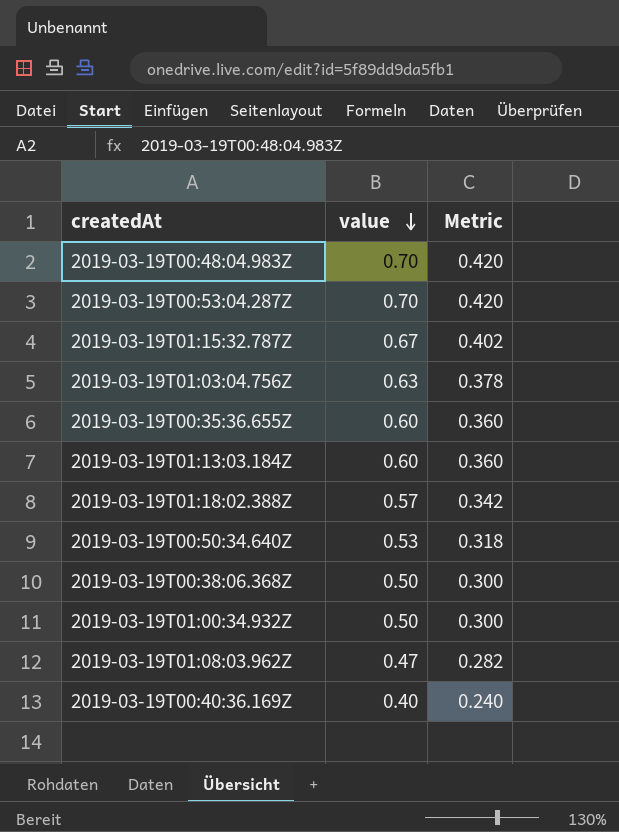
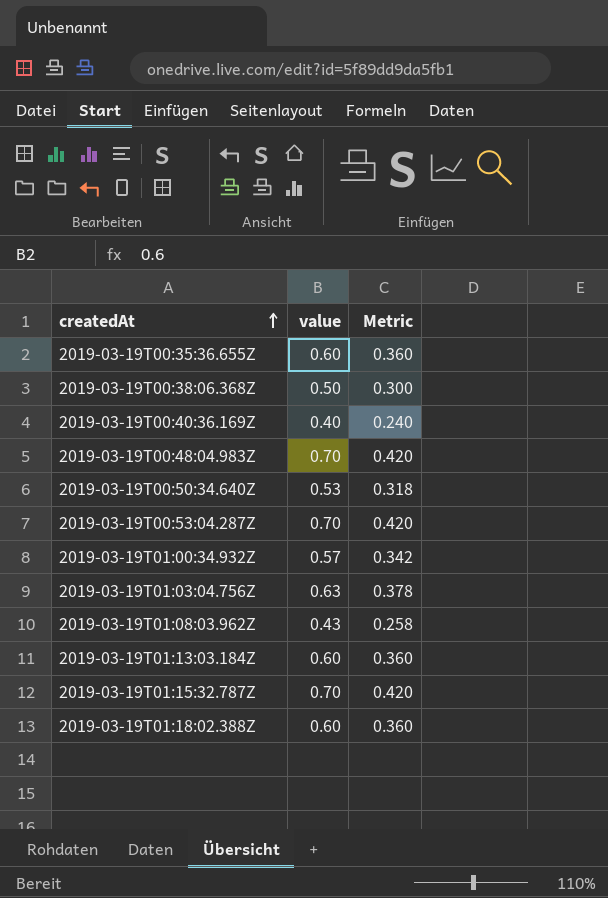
row order: value descending -> createdAt ascending
2019-03-19T01:00:34.932Z | value: 0.50 -> 0.57
2019-03-19T01:00:34.932Z | Metric: 0.300 -> 0.342
2019-03-19T01:08:03.962Z | value: 0.47 -> 0.43
2019-03-19T01:08:03.962Z | Metric: 0.282 -> 0.258
2019-03-19T01:15:32.787Z | value: 0.67 -> 0.70
2019-03-19T01:15:32.787Z | Metric: 0.402 -> 0.420
2019-03-19T01:18:02.388Z | value: 0.57 -> 0.60
2019-03-19T01:18:02.388Z | Metric: 0.342 -> 0.360

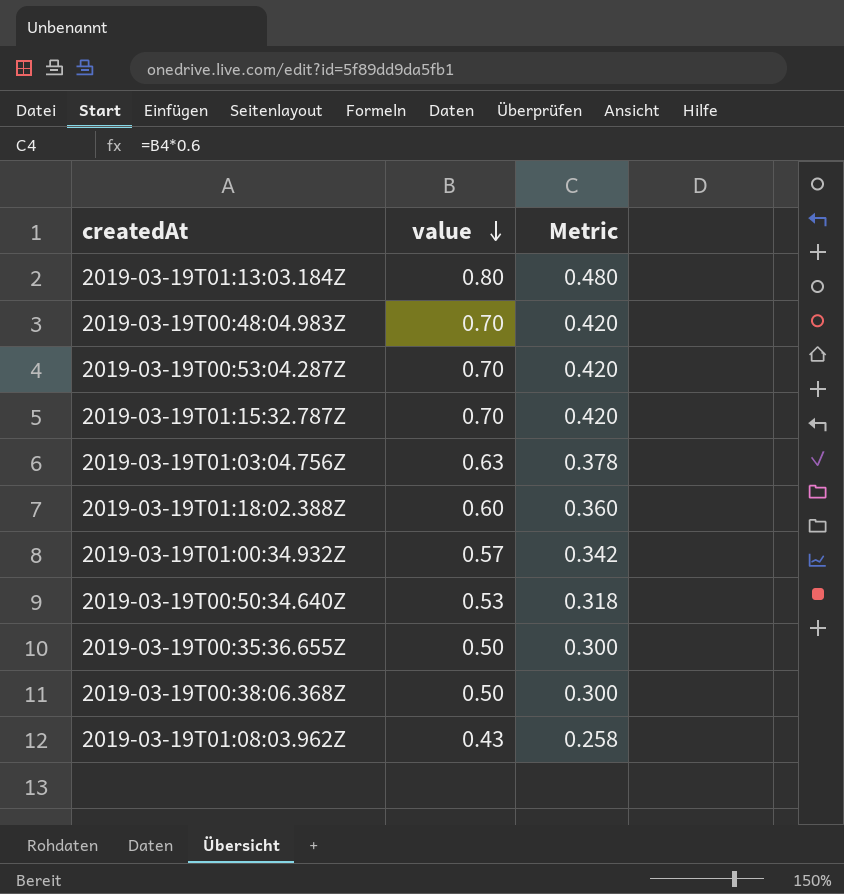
row order: createdAt ascending -> value descending
row 2019-03-19T00:40:36.169Z: 0.40 | 0.240 -> none
2019-03-19T01:13:03.184Z | value: 0.60 -> 0.80
2019-03-19T01:13:03.184Z | Metric: 0.360 -> 0.480
2019-03-19T00:35:36.655Z | value: 0.60 -> 0.50
2019-03-19T00:35:36.655Z | Metric: 0.360 -> 0.300

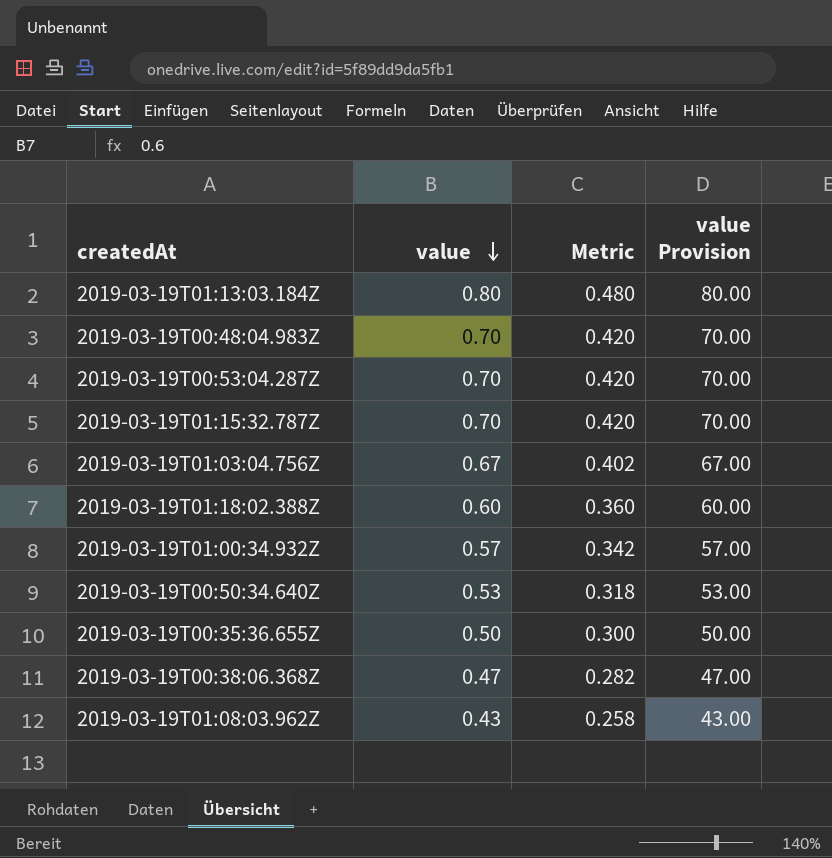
column value Provision | formula: none -> [value] * 100
2019-03-19T01:03:04.756Z | value: 0.63 -> 0.67
2019-03-19T01:03:04.756Z | Metric: 0.378 -> 0.402
2019-03-19T00:38:06.368Z | value: 0.50 -> 0.47
2019-03-19T00:38:06.368Z | Metric: 0.300 -> 0.282

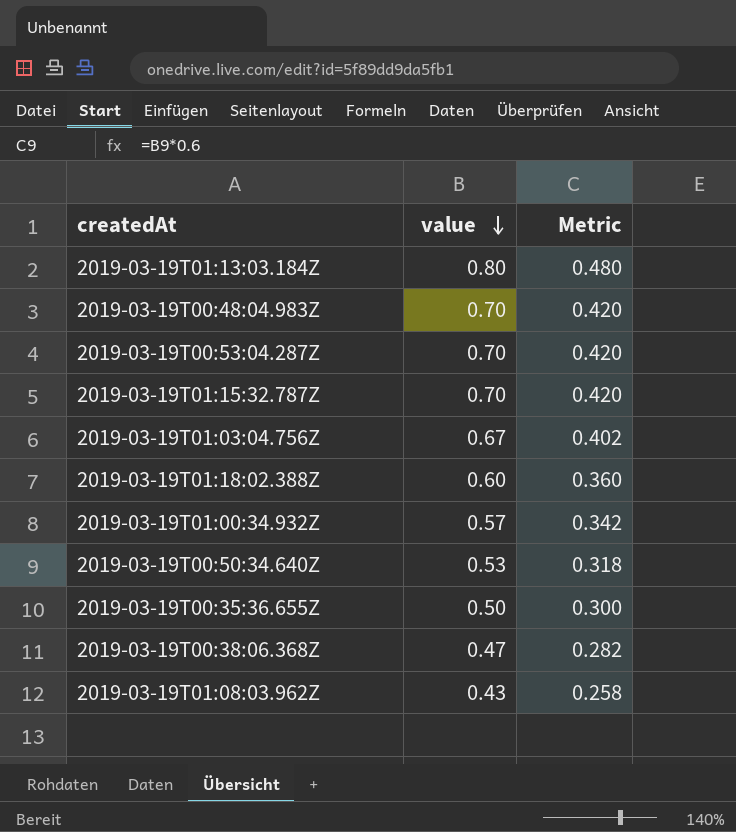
column value Provision | formula: [value] * 100 -> none

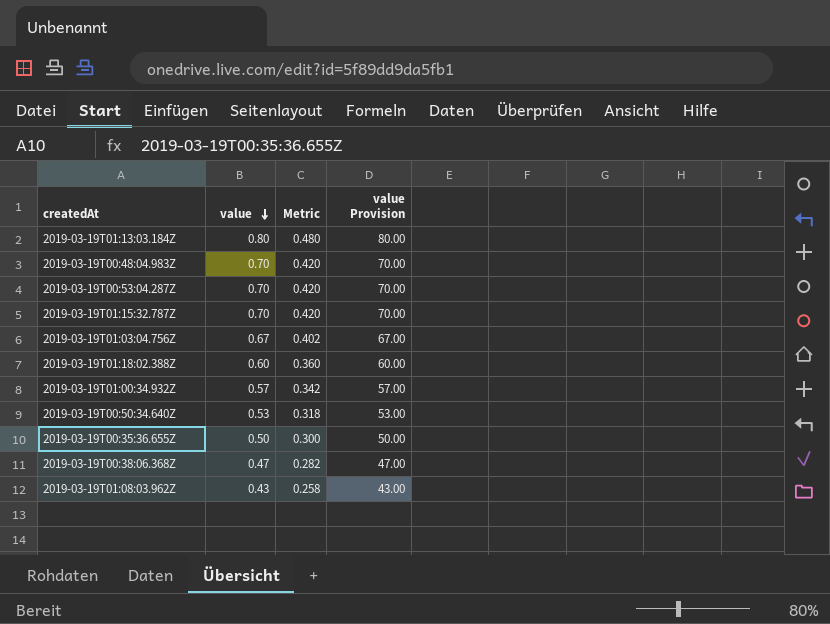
column value Provision | formula: none -> [value] * 100

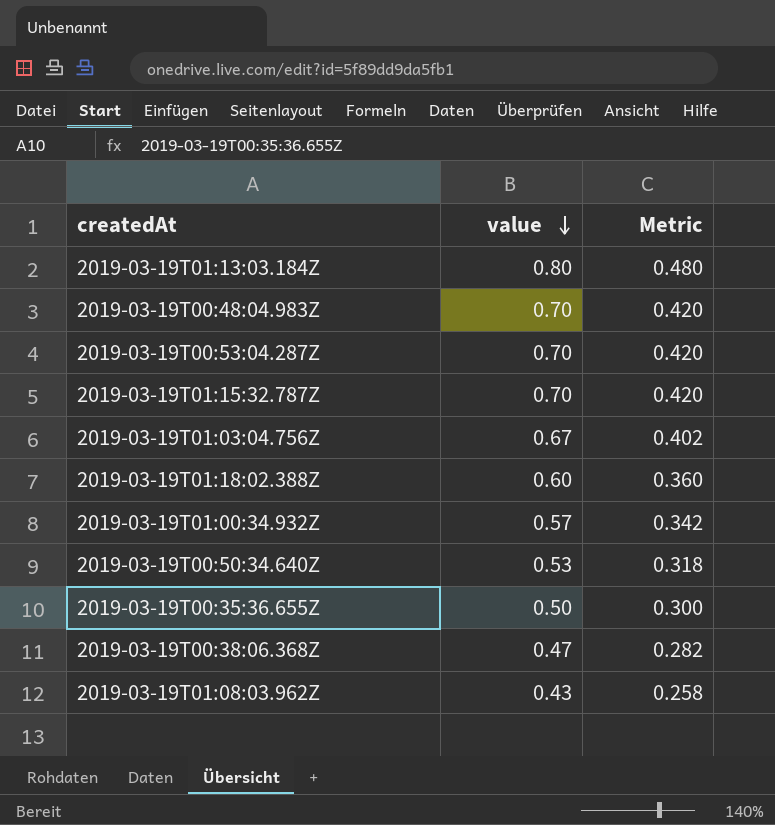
column value Provision | formula: [value] * 100 -> none

